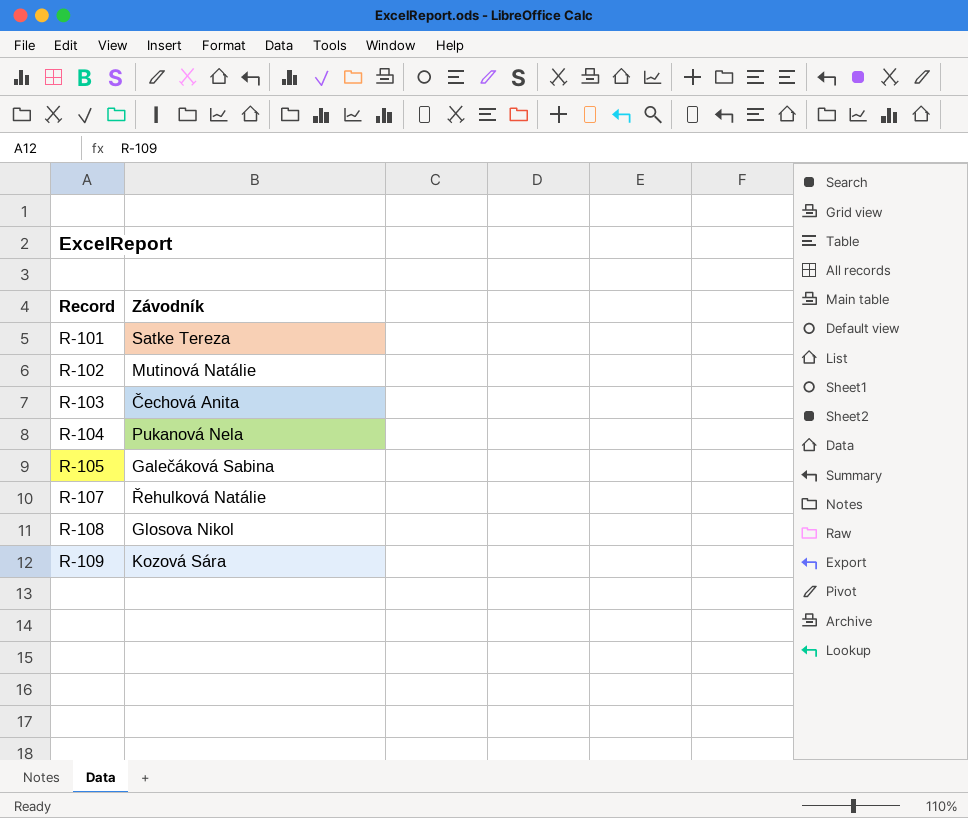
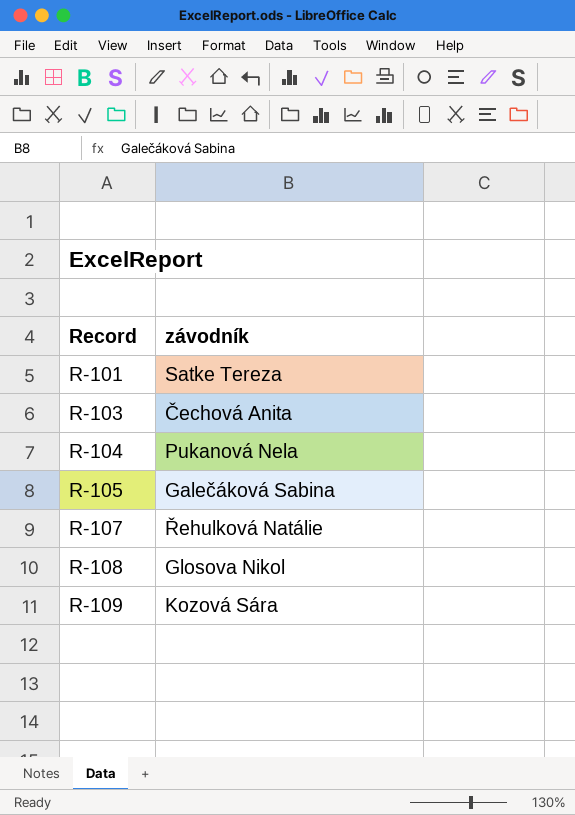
column name: Závodník -> závodník
row R-102: Mutinová Natálie -> none

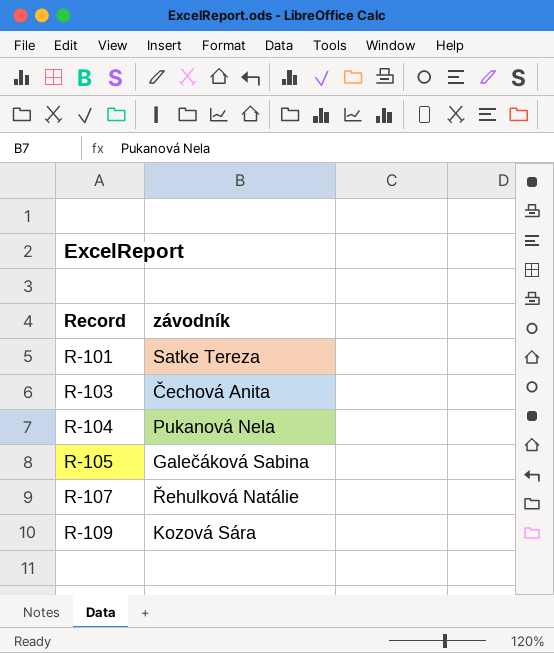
row R-108: Glosova Nikol -> none

